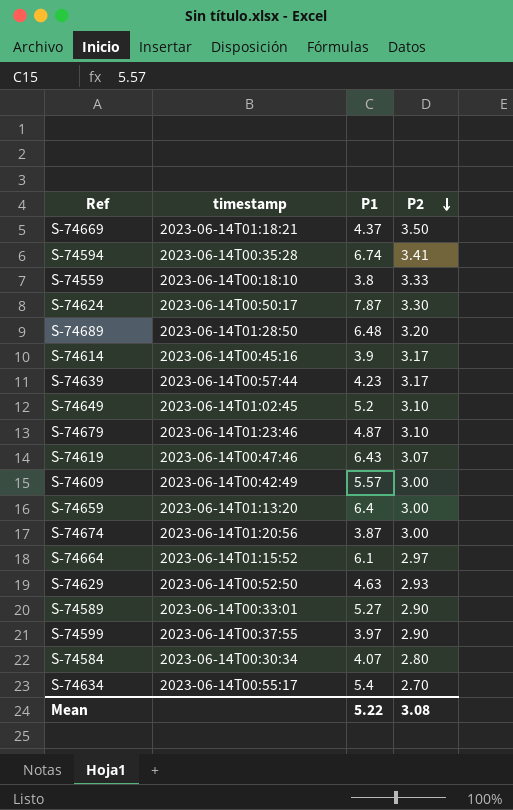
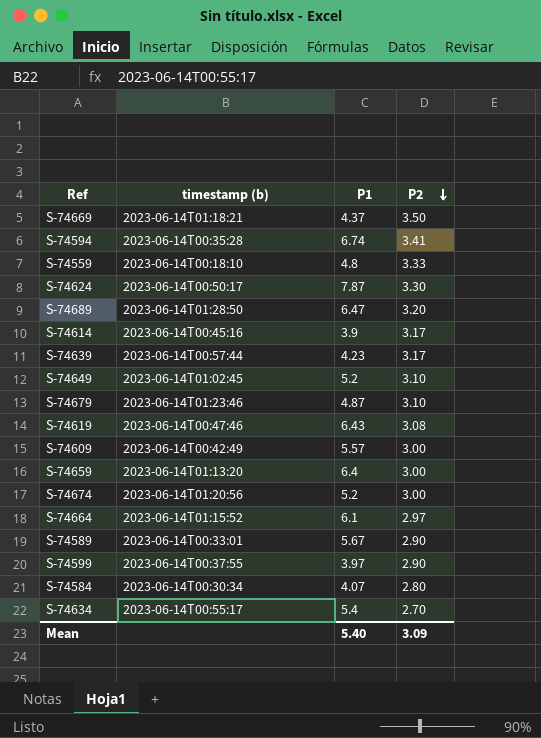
column name: timestamp -> timestamp (b)
row S-74629: 2023-06-14T00:52:50 | 4.63 | 2.93 -> none
S-74559 | P1: 3.8 -> 4.8
S-74689 | P1: 6.48 -> 6.47
S-74619 | P2: 3.07 -> 3.08
S-74674 | P1: 3.87 -> 5.2
S-74589 | P1: 5.27 -> 5.67
Mean | P1: 5.22 -> 5.40
Mean | P2: 3.08 -> 3.09

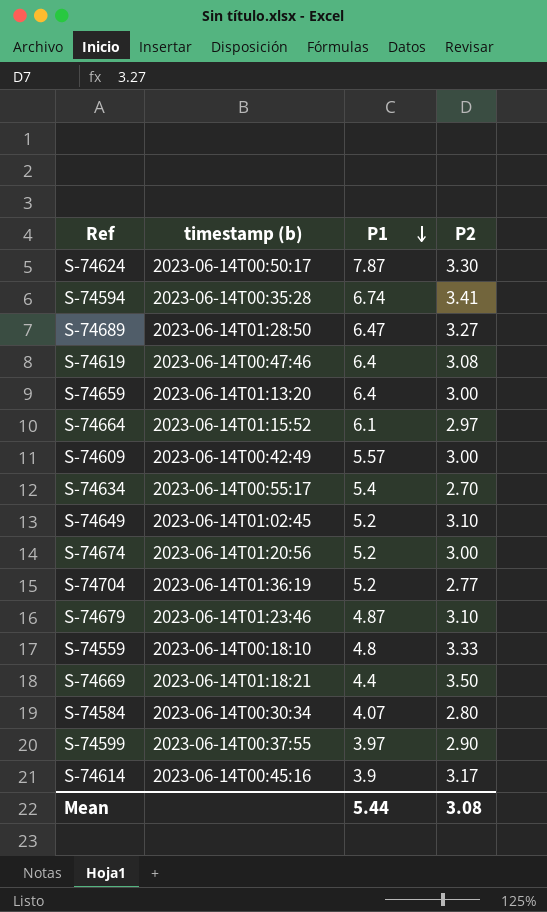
row order: P2 descending -> P1 descending
row S-74639: 2023-06-14T00:57:44 | 4.23 | 3.17 -> none
row S-74589: 2023-06-14T00:33:01 | 5.67 | 2.90 -> none
S-74689 | P2: 3.20 -> 3.27
S-74619 | P1: 6.43 -> 6.4
row S-74704: none -> 2023-06-14T01:36:19 | 5.2 | 2.77
S-74669 | P1: 4.37 -> 4.4
Mean | P1: 5.40 -> 5.44
Mean | P2: 3.09 -> 3.08

